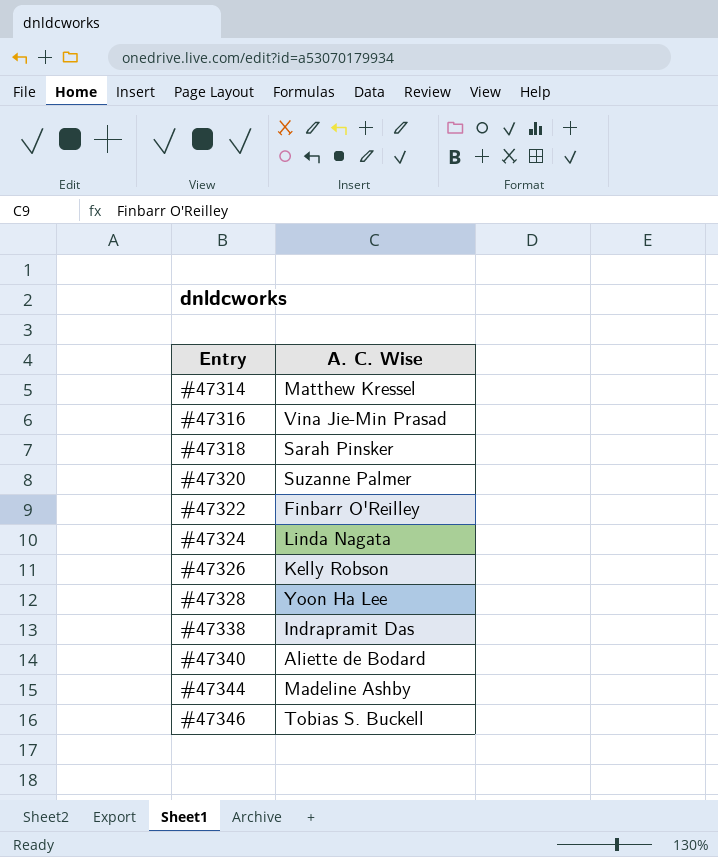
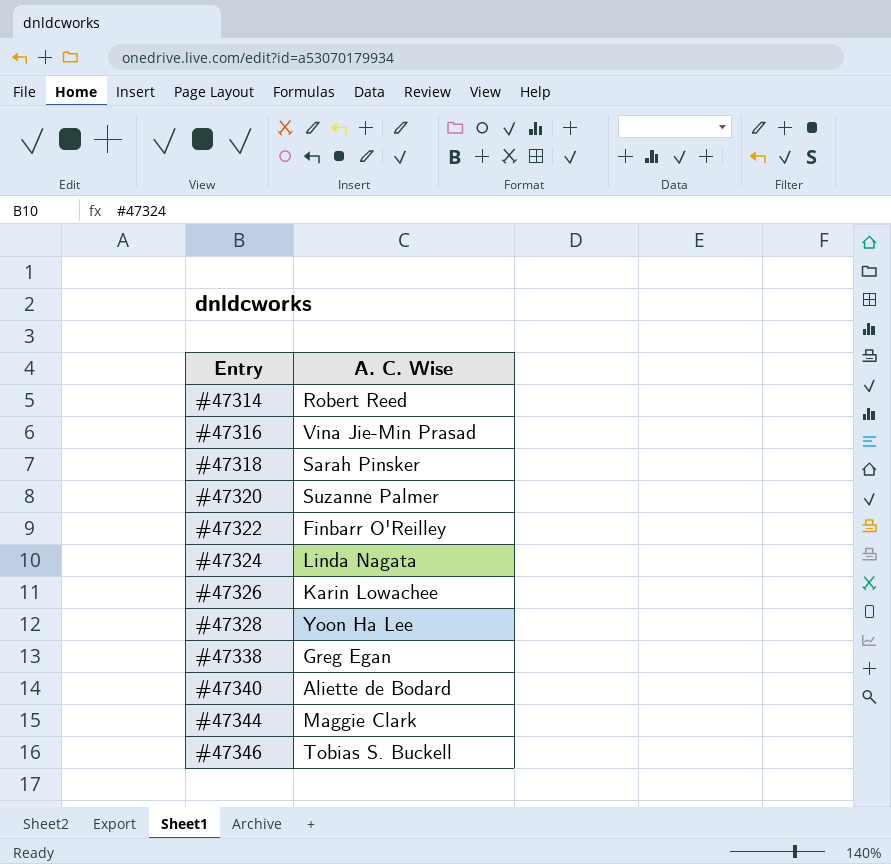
#47314 | A. C. Wise: Matthew Kressel -> Robert Reed
#47326 | A. C. Wise: Kelly Robson -> Karin Lowachee
#47338 | A. C. Wise: Indrapramit Das -> Greg Egan
#47344 | A. C. Wise: Madeline Ashby -> Maggie Clark

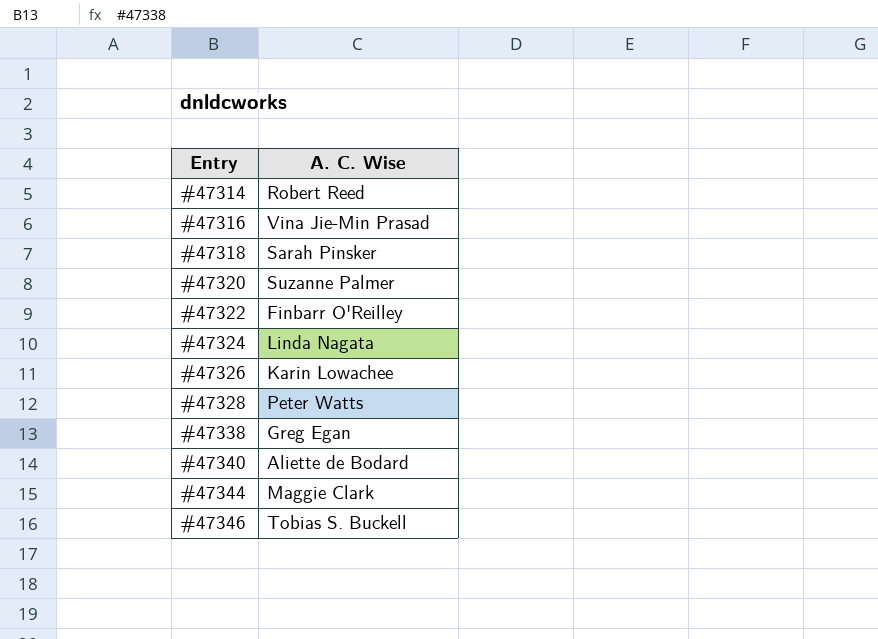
#47328 | A. C. Wise: Yoon Ha Lee -> Peter Watts

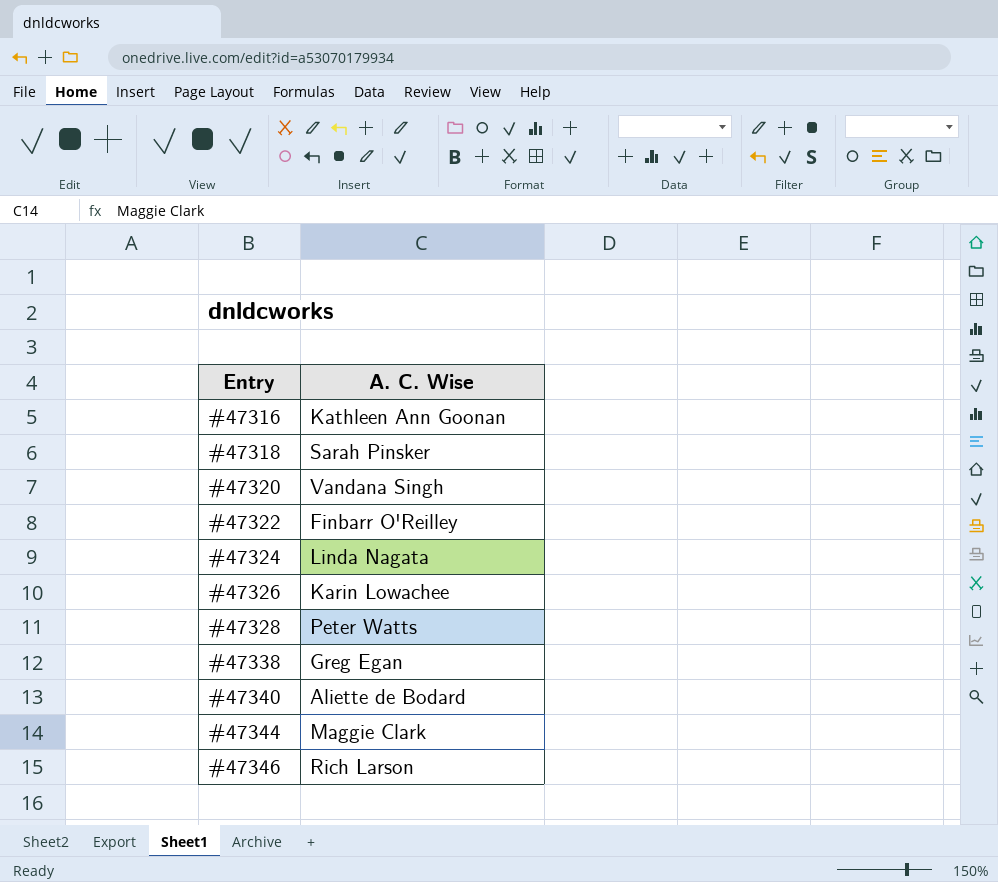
row #47314: Robert Reed -> none
#47316 | A. C. Wise: Vina Jie-Min Prasad -> Kathleen Ann Goonan
#47320 | A. C. Wise: Suzanne Palmer -> Vandana Singh
#47346 | A. C. Wise: Tobias S. Buckell -> Rich Larson

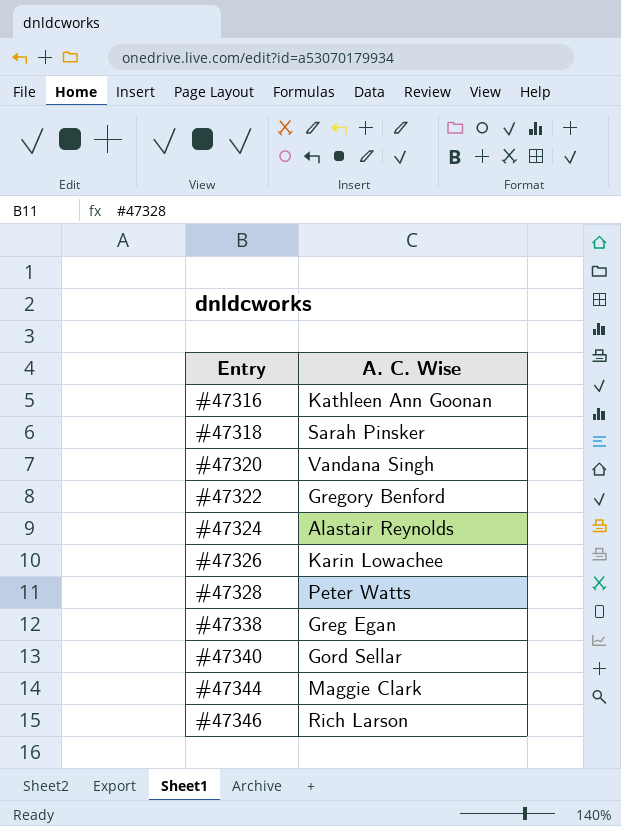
#47322 | A. C. Wise: Finbarr O'Reilley -> Gregory Benford
#47324 | A. C. Wise: Linda Nagata -> Alastair Reynolds
#47340 | A. C. Wise: Aliette de Bodard -> Gord Sellar

